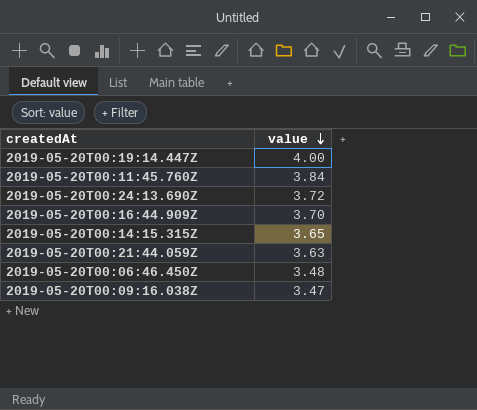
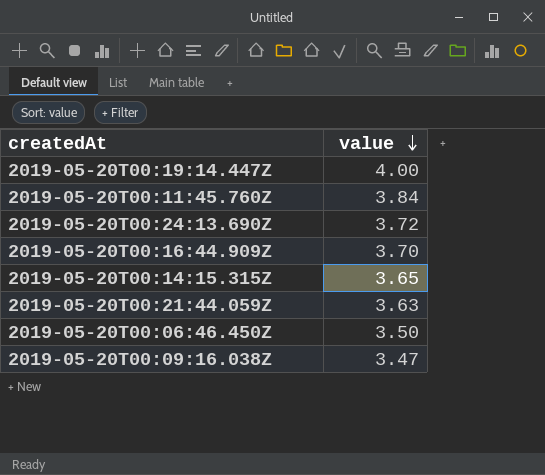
2019-05-20T00:06:46.450Z | value: 3.48 -> 3.50

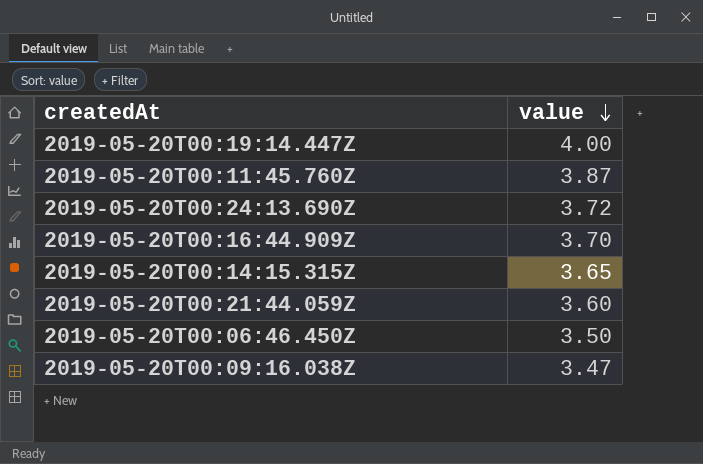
2019-05-20T00:11:45.760Z | value: 3.84 -> 3.87
2019-05-20T00:21:44.059Z | value: 3.63 -> 3.60

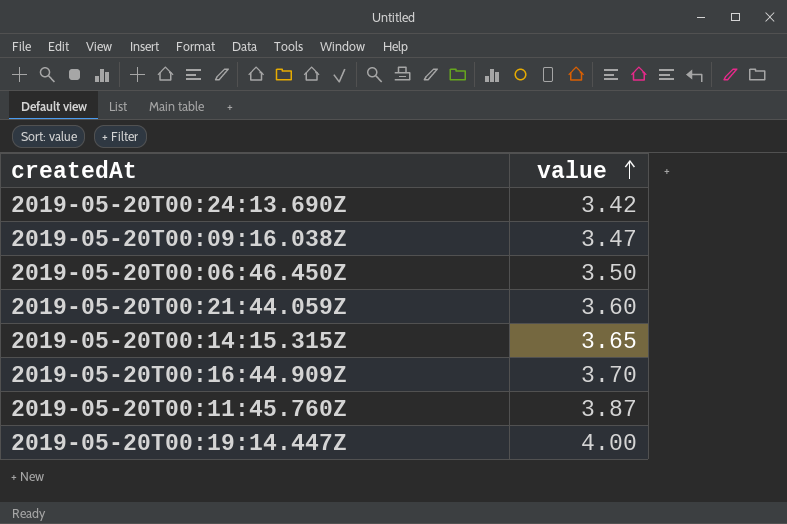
row order: value descending -> value ascending
2019-05-20T00:24:13.690Z | value: 3.72 -> 3.42

